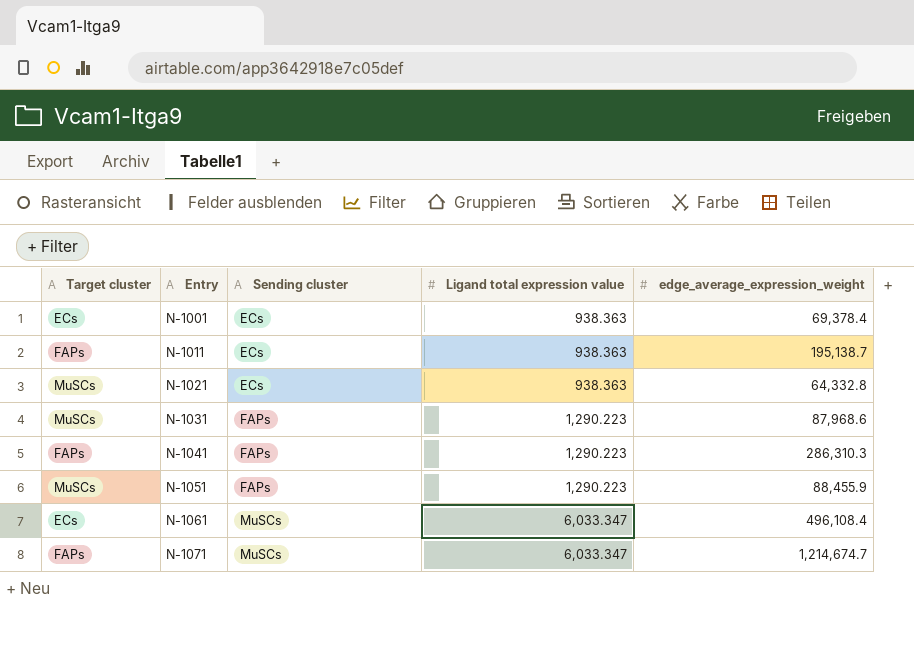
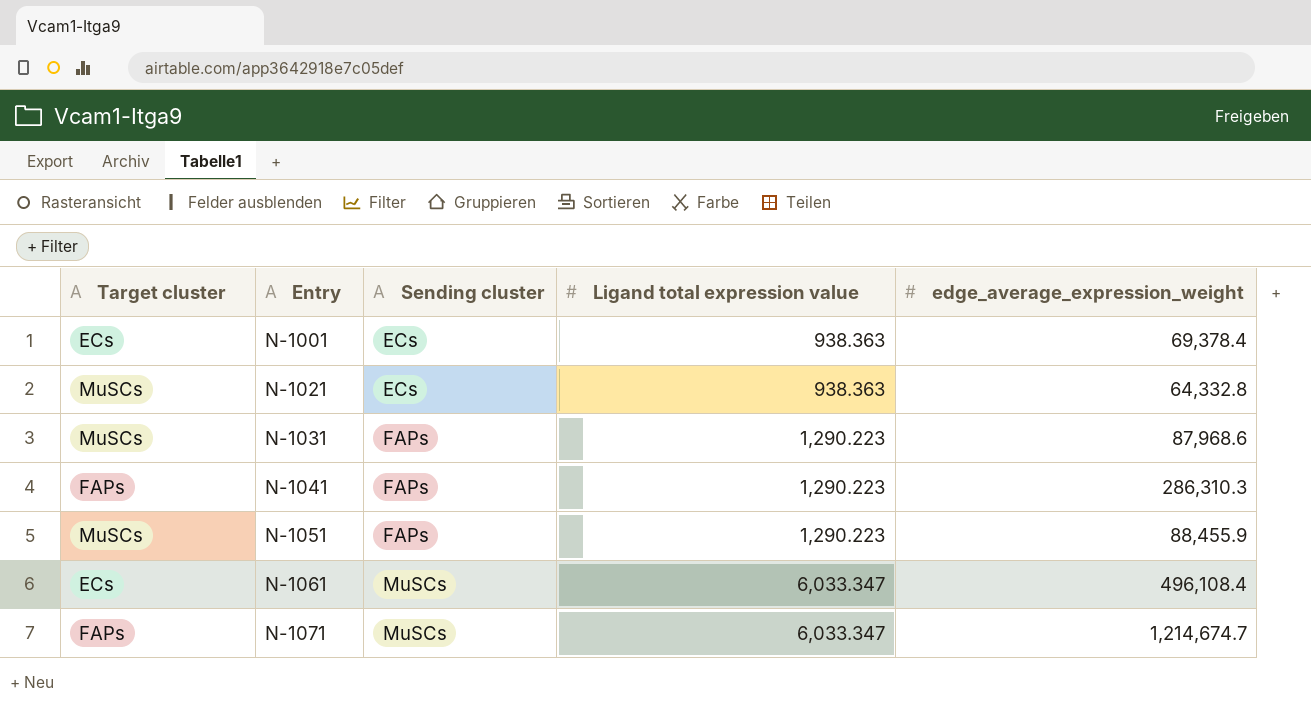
row N-1011: FAPs | ECs | 938.363 | 195,138.7 -> none

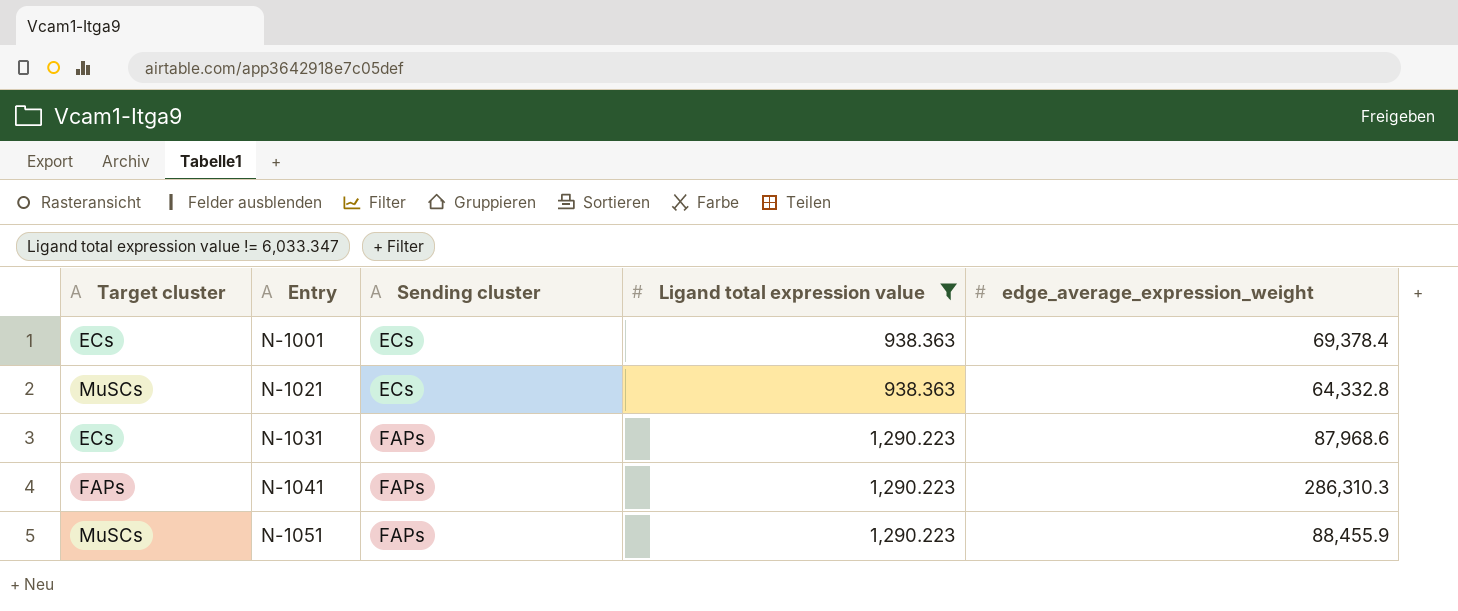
filter: none -> Ligand total expression value != 6,033.347
N-1031 | Target cluster: MuSCs -> ECs

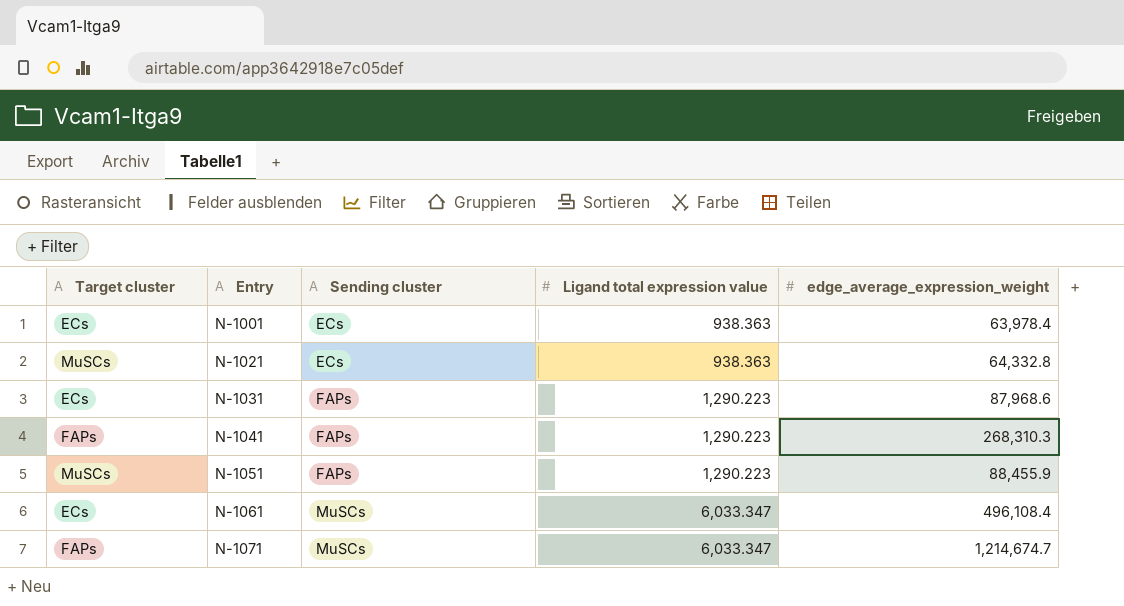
filter: Ligand total expression value != 6,033.347 -> none
N-1001 | edge_average_expression_weight: 69,378.4 -> 63,978.4
N-1041 | edge_average_expression_weight: 286,310.3 -> 268,310.3

